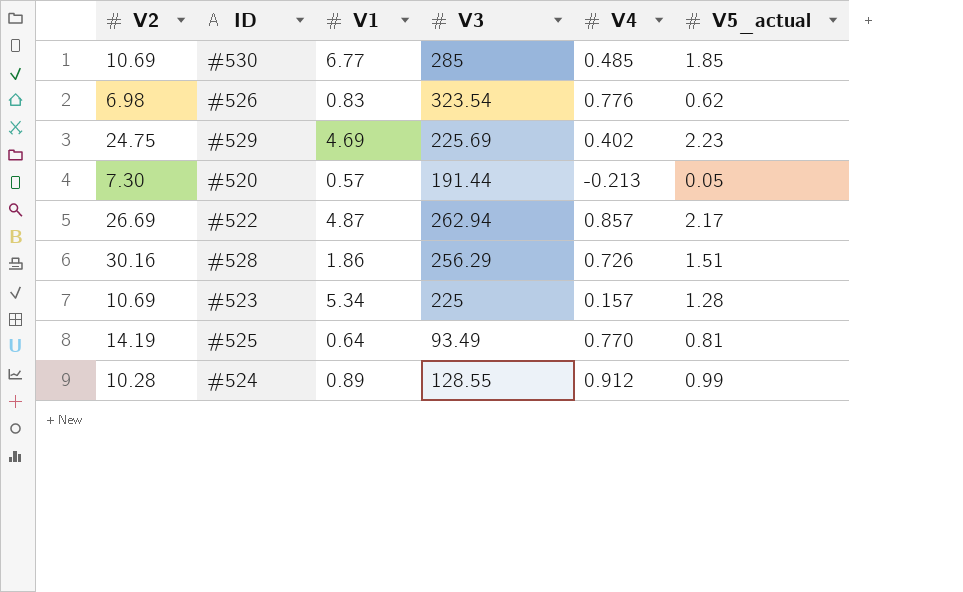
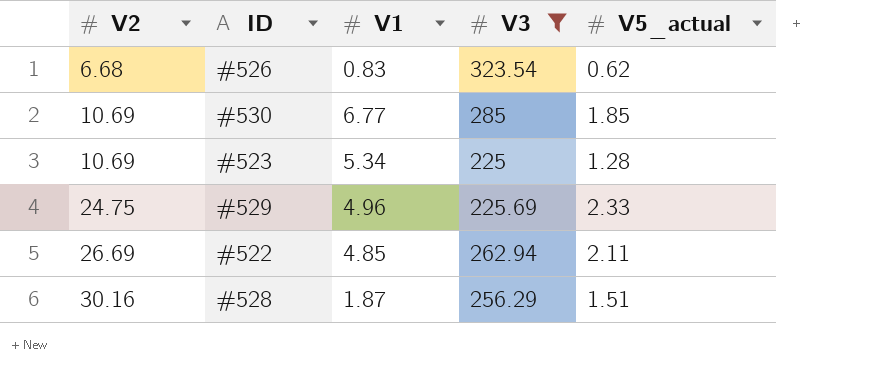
filter: none -> V3 >= 225
row order: none -> V2 ascending
column V4 | position: 5 -> none
#526 | V2: 6.98 -> 6.68
#529 | V1: 4.69 -> 4.96
#529 | V5_actual: 2.23 -> 2.33
#522 | V1: 4.87 -> 4.85
#522 | V5_actual: 2.17 -> 2.11
#528 | V1: 1.86 -> 1.87

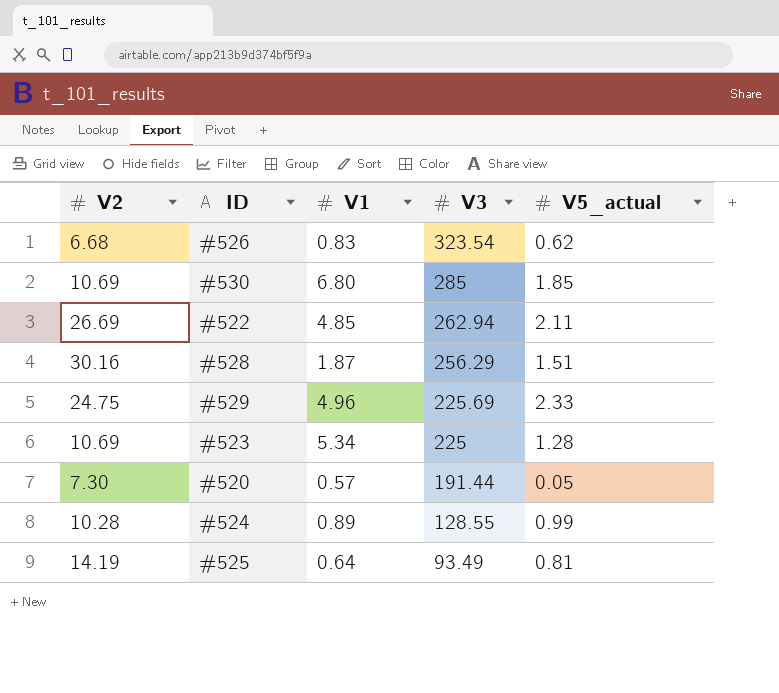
filter: V3 >= 225 -> none
row order: V2 ascending -> V3 descending
#530 | V1: 6.77 -> 6.80

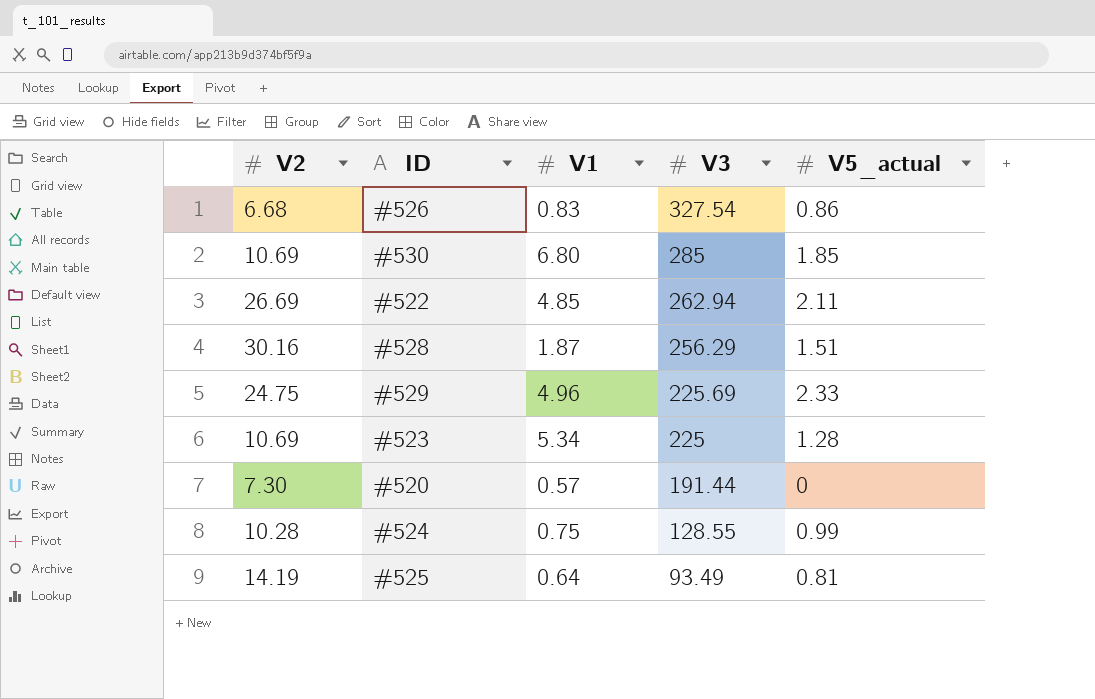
#526 | V3: 323.54 -> 327.54
#526 | V5_actual: 0.62 -> 0.86
#520 | V5_actual: 0.05 -> 0
#524 | V1: 0.89 -> 0.75

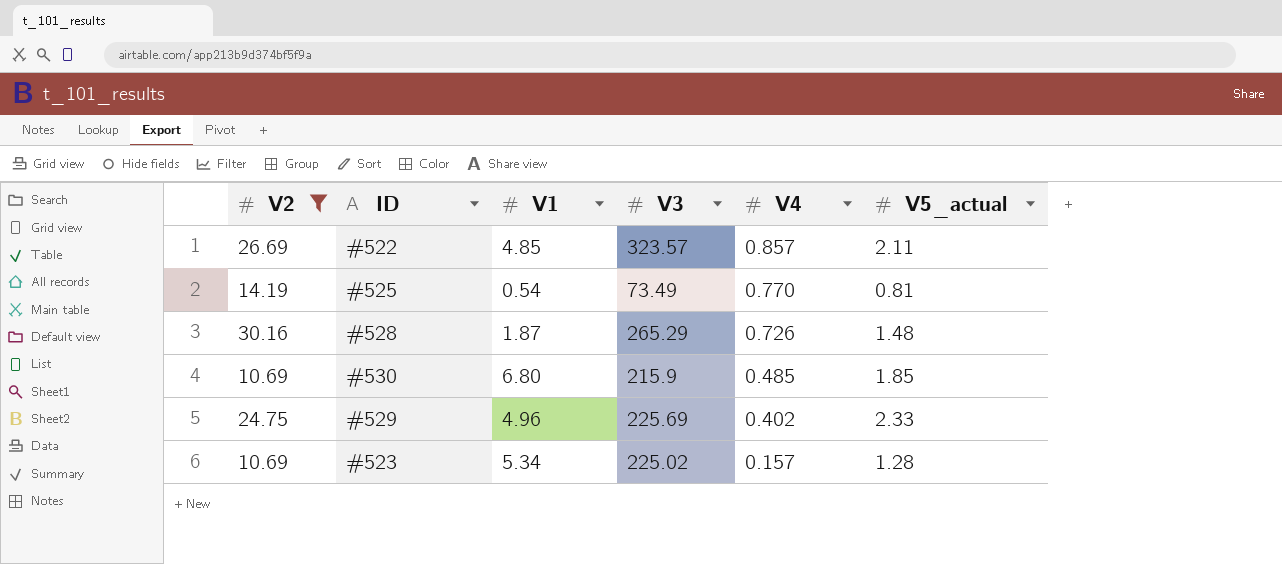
filter: none -> V2 >= 10.69
row order: V3 descending -> V4 descending
column V4 | position: none -> 5
#522 | V3: 262.94 -> 323.57
#525 | V1: 0.64 -> 0.54
#525 | V3: 93.49 -> 73.49
#528 | V3: 256.29 -> 265.29
#528 | V5_actual: 1.51 -> 1.48
#530 | V3: 285 -> 215.9
#523 | V3: 225 -> 225.02

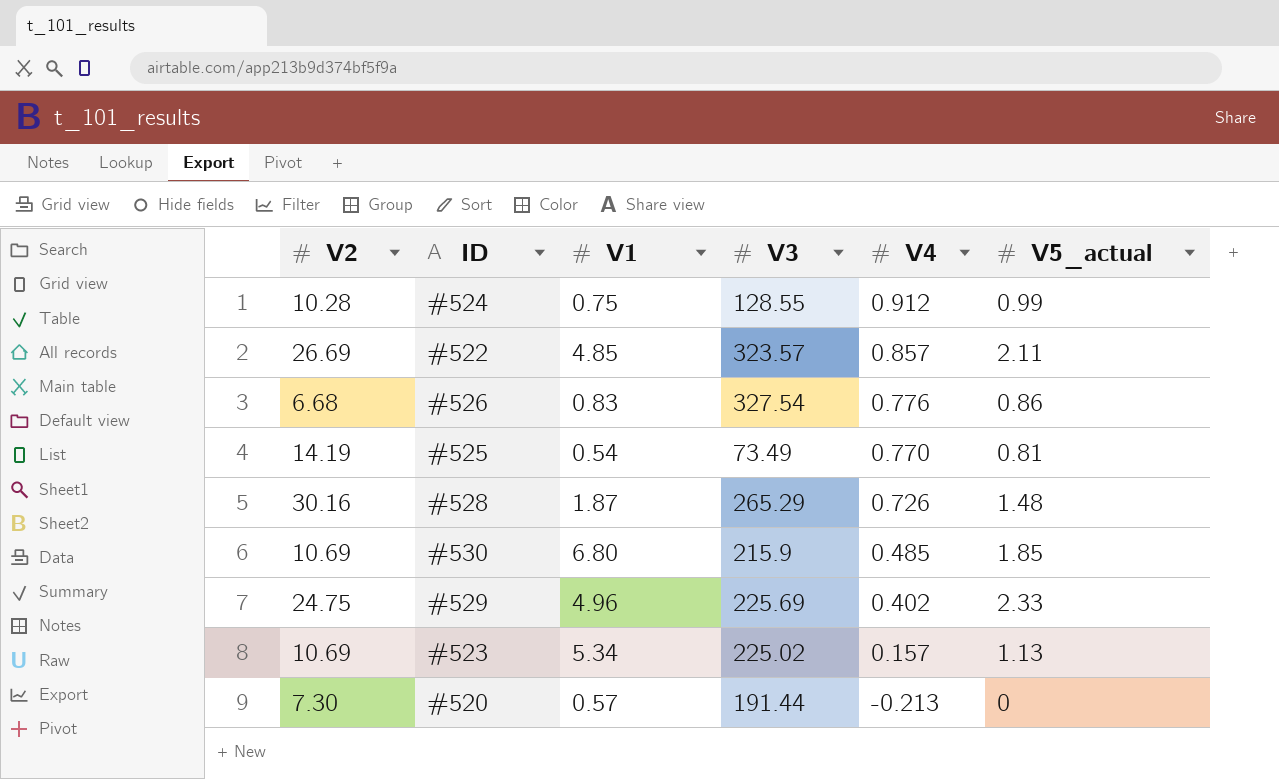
filter: V2 >= 10.69 -> none
#523 | V5_actual: 1.28 -> 1.13

